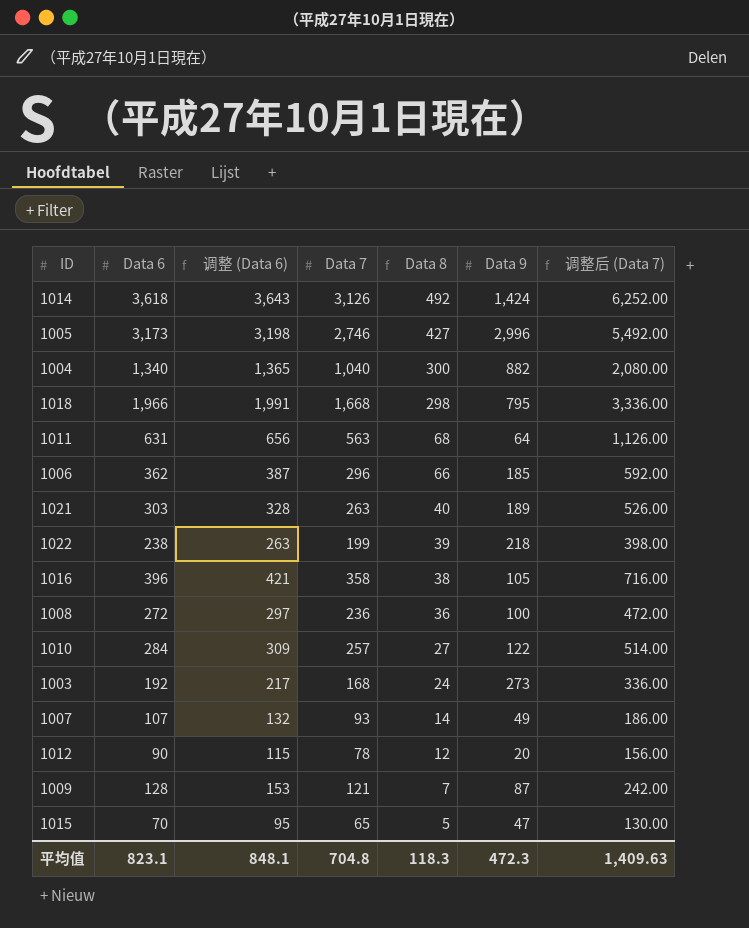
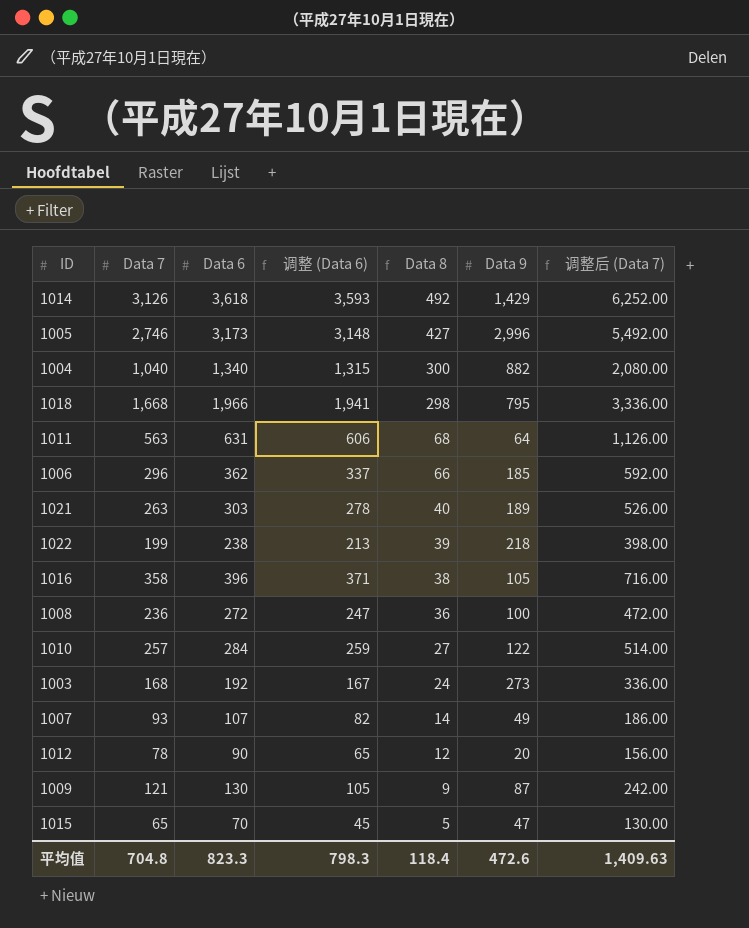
column Data 7 | position: 4 -> 2
column 调整 (Data 6) | formula: [Data 6] + 25 -> [Data 6] - 25
1014 | Data 9: 1,424 -> 1,429
1009 | Data 6: 128 -> 130
1009 | Data 8: 7 -> 9
平均值 | Data 6: 823.1 -> 823.3
平均值 | 调整 (Data 6): 848.1 -> 798.3
平均值 | Data 8: 118.3 -> 118.4
平均值 | Data 9: 472.3 -> 472.6

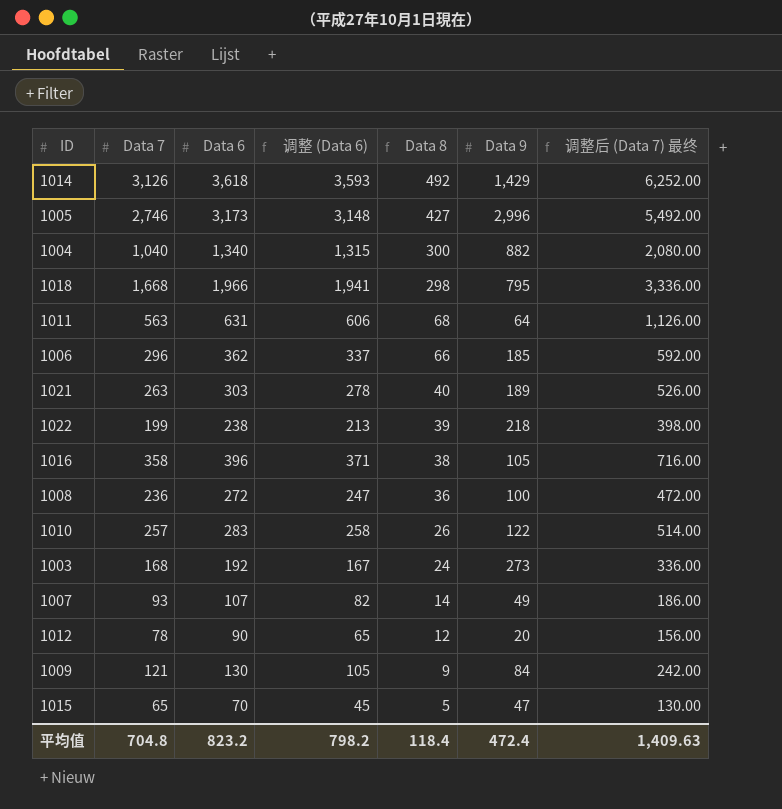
column name: 调整后 (Data 7) -> 调整后 (Data 7) 最终
1010 | Data 6: 284 -> 283
1010 | 调整 (Data 6): 259 -> 258
1010 | Data 8: 27 -> 26
1009 | Data 9: 87 -> 84
平均值 | Data 6: 823.3 -> 823.2
平均值 | 调整 (Data 6): 798.3 -> 798.2
平均值 | Data 9: 472.6 -> 472.4

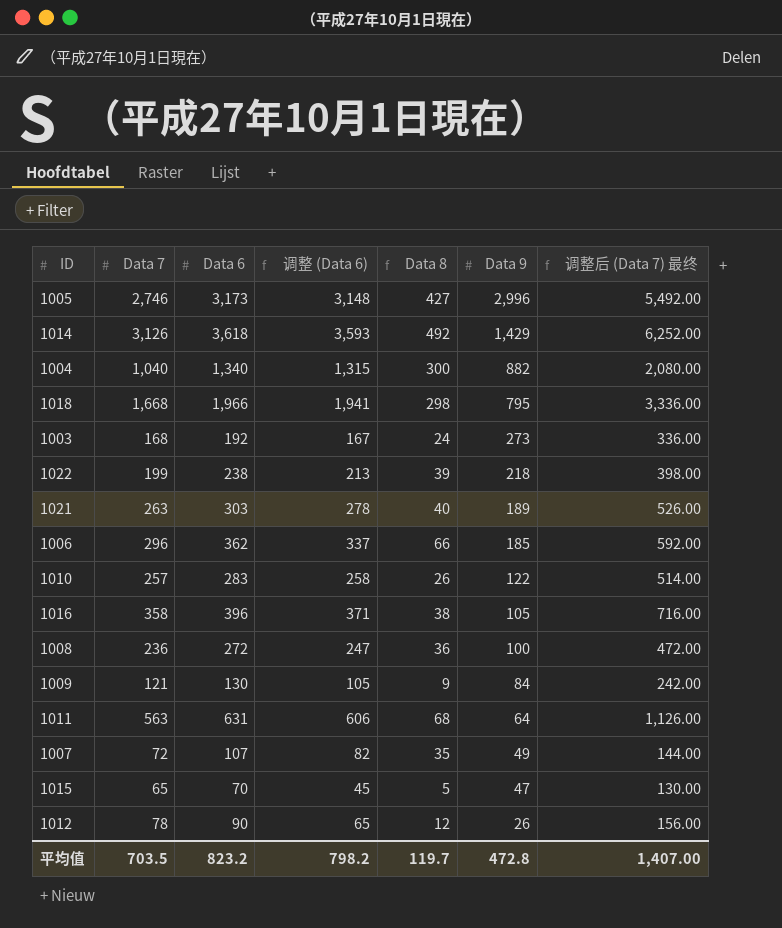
row order: Data 8 descending -> Data 9 descending
1007 | Data 7: 93 -> 72
1007 | Data 8: 14 -> 35
1007 | 调整后 (Data 7) 最终: 186.00 -> 144.00
1012 | Data 9: 20 -> 26
平均值 | Data 7: 704.8 -> 703.5
平均值 | Data 8: 118.4 -> 119.7
平均值 | Data 9: 472.4 -> 472.8
平均值 | 调整后 (Data 7) 最终: 1,409.63 -> 1,407.00

